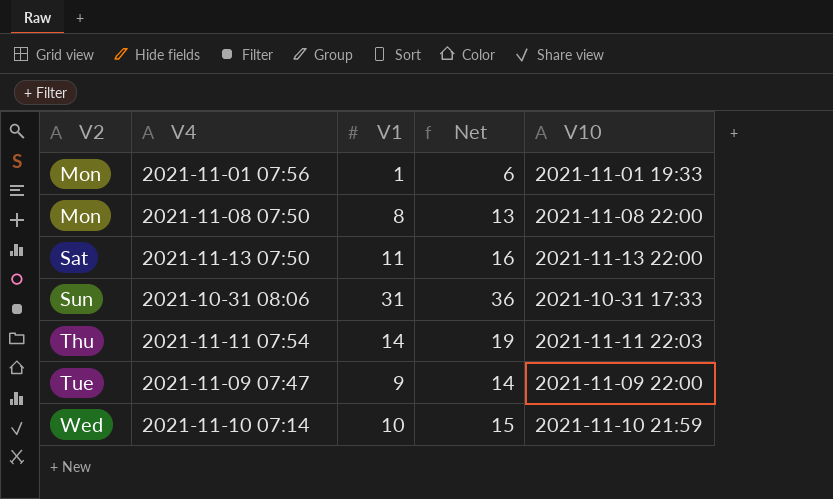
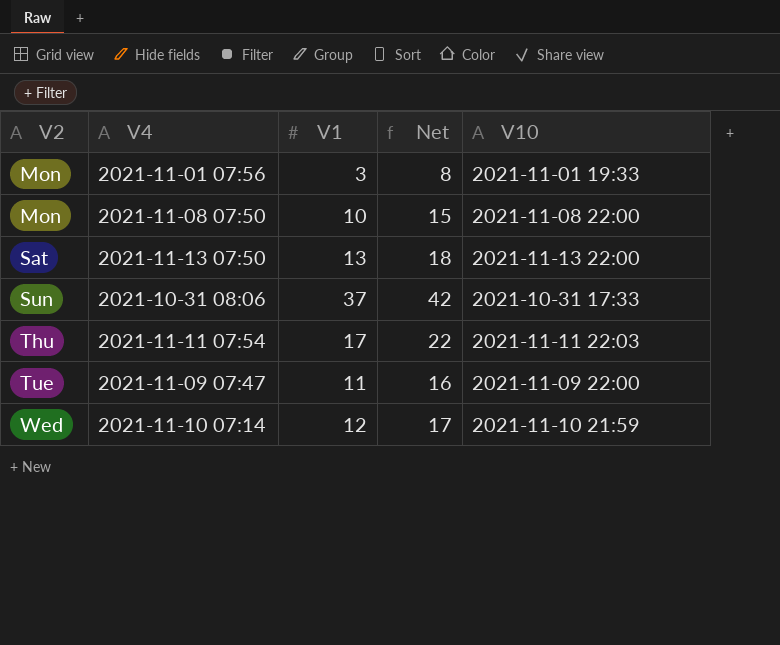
2021-11-01 07:56 | V1: 1 -> 3
2021-11-01 07:56 | Net: 6 -> 8
2021-11-08 07:50 | V1: 8 -> 10
2021-11-08 07:50 | Net: 13 -> 15
2021-11-13 07:50 | V1: 11 -> 13
2021-11-13 07:50 | Net: 16 -> 18
2021-10-31 08:06 | V1: 31 -> 37
2021-10-31 08:06 | Net: 36 -> 42
2021-11-11 07:54 | V1: 14 -> 17
2021-11-11 07:54 | Net: 19 -> 22
2021-11-09 07:47 | V1: 9 -> 11
2021-11-09 07:47 | Net: 14 -> 16
2021-11-10 07:14 | V1: 10 -> 12
2021-11-10 07:14 | Net: 15 -> 17

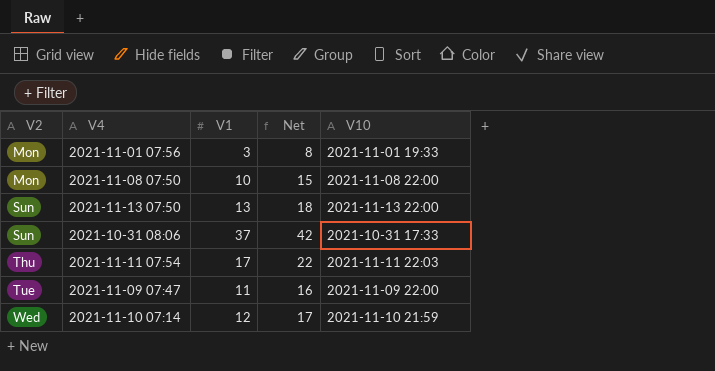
2021-11-13 07:50 | V2: Sat -> Sun

